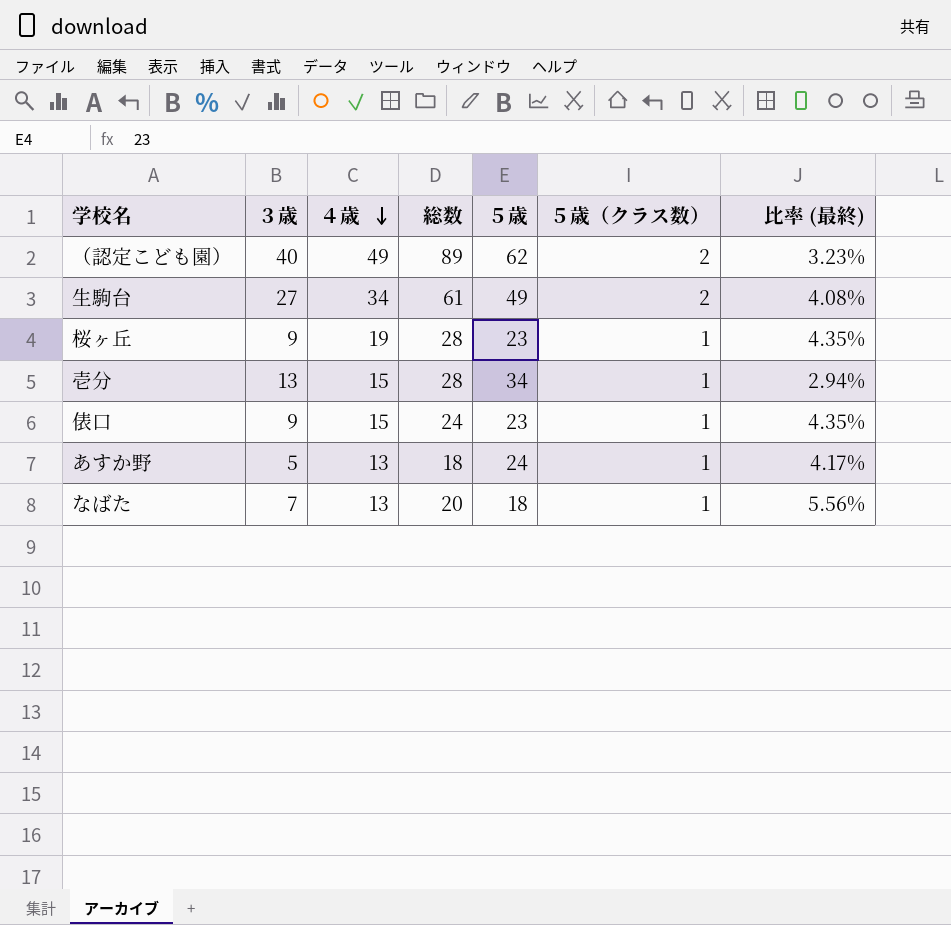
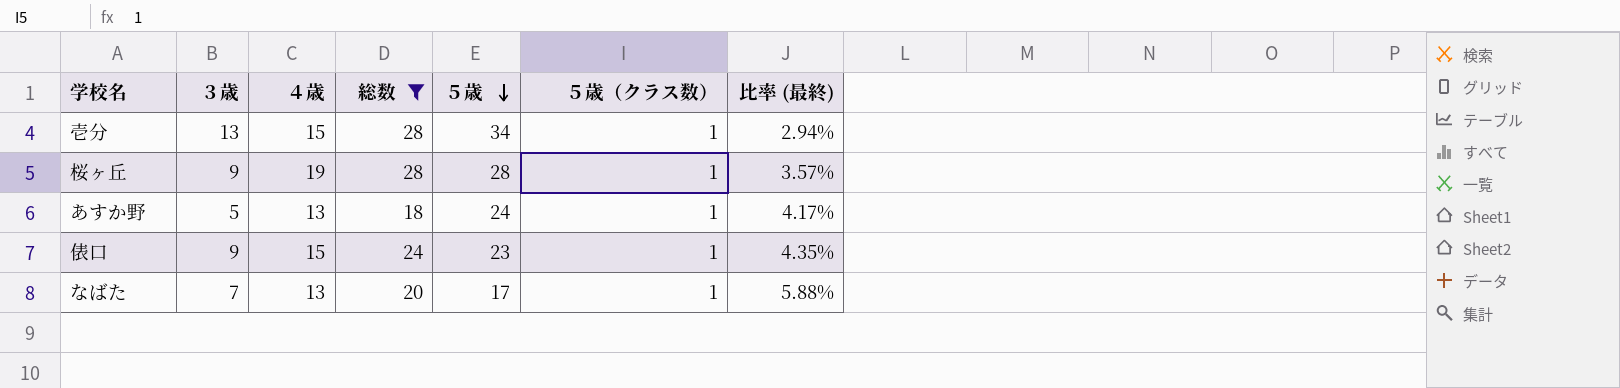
filter: none -> 総数 <= 28
row order: ４歳 descending -> ５歳 descending
桜ヶ丘 | ５歳: 23 -> 28
桜ヶ丘 | 比率 (最終): 4.35% -> 3.57%
なばた | ５歳: 18 -> 17
なばた | 比率 (最終): 5.56% -> 5.88%

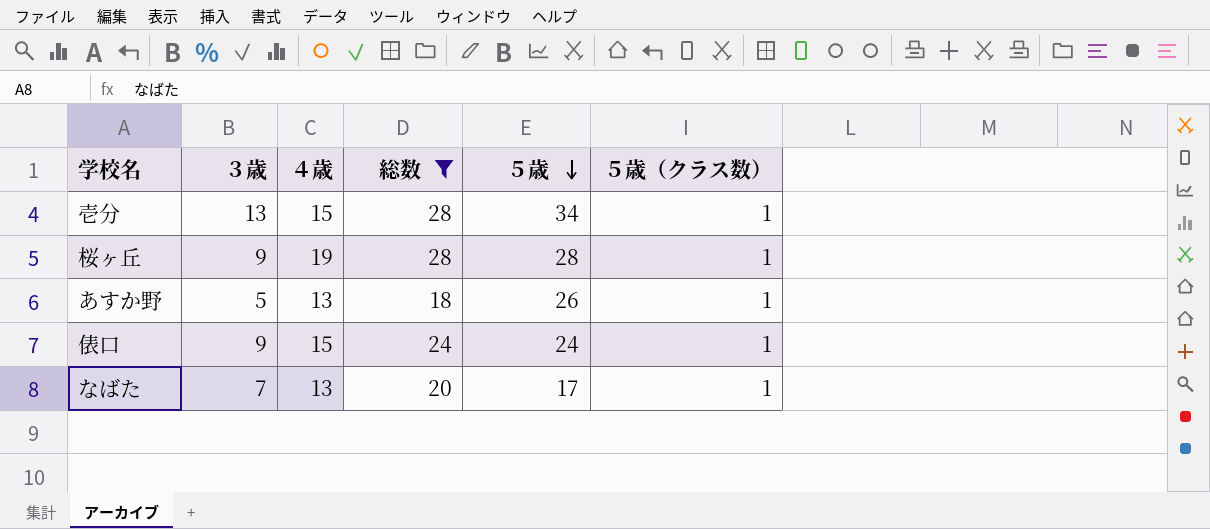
column 比率 (最終) | formula: [５歳（クラス数）] / [５歳] -> none
あすか野 | ５歳: 24 -> 26
俵口 | ５歳: 23 -> 24

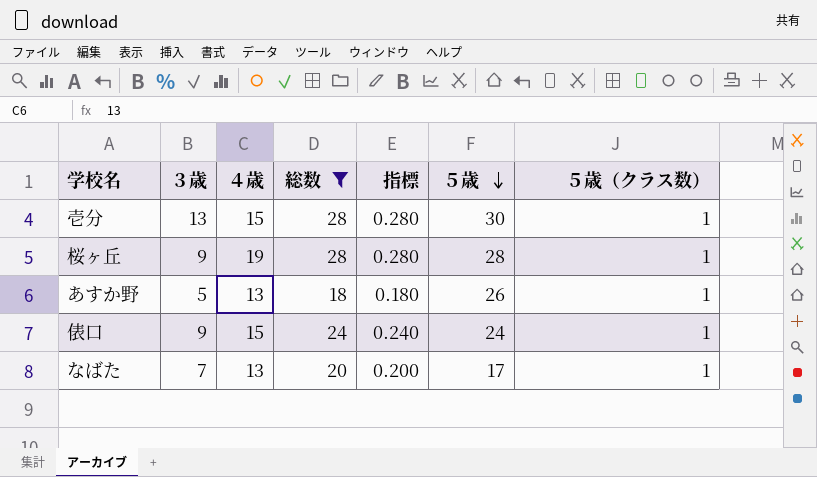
column 指標 | formula: none -> [総数] * 0.01
壱分 | ５歳: 34 -> 30

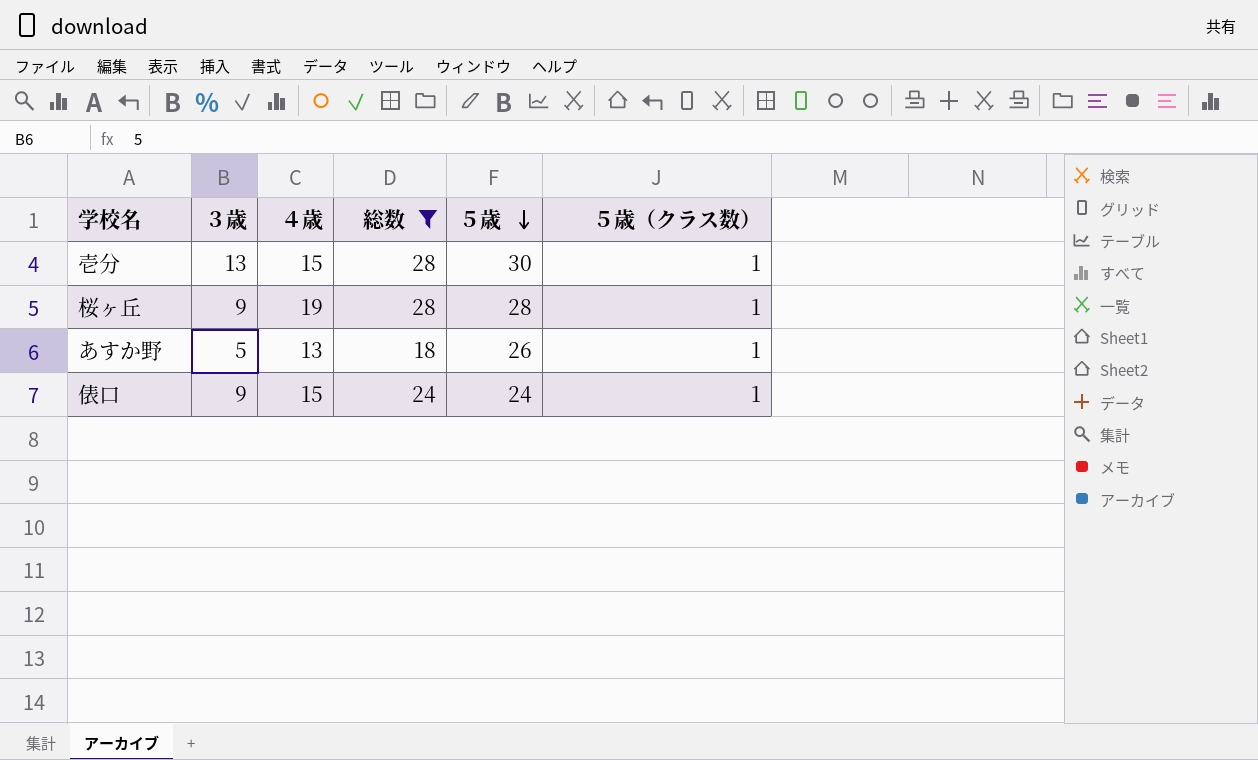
column 指標 | formula: [総数] * 0.01 -> none
row なばた: 7 | 13 | 20 | 0.200 | 17 | 1 -> none

